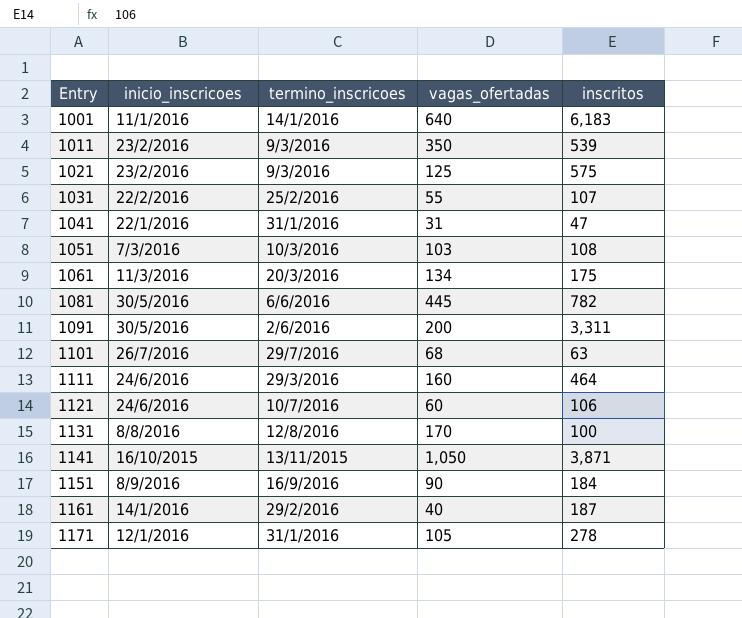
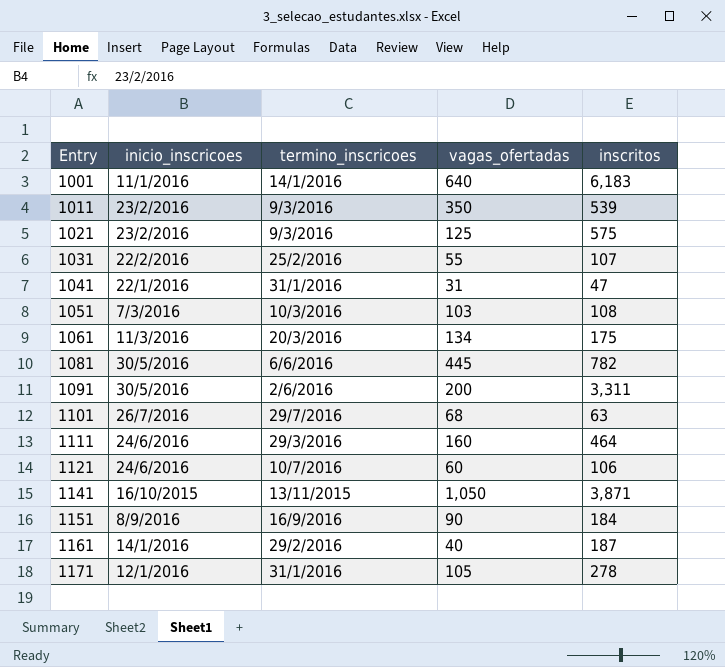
row 1131: 8/8/2016 | 12/8/2016 | 170 | 100 -> none

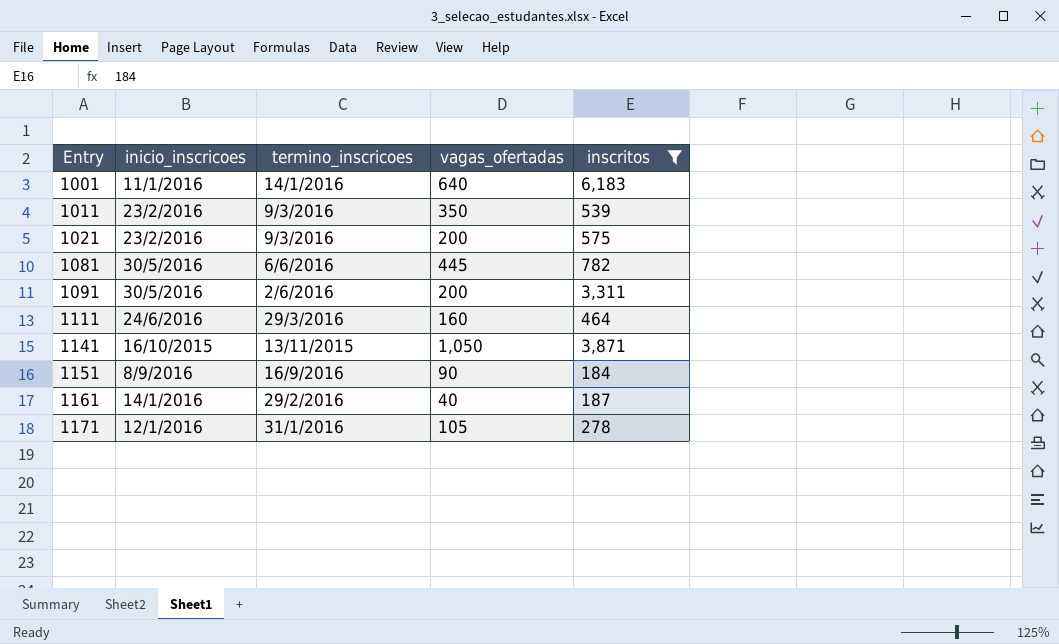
filter: none -> inscritos >= 184
1021 | vagas_ofertadas: 125 -> 200

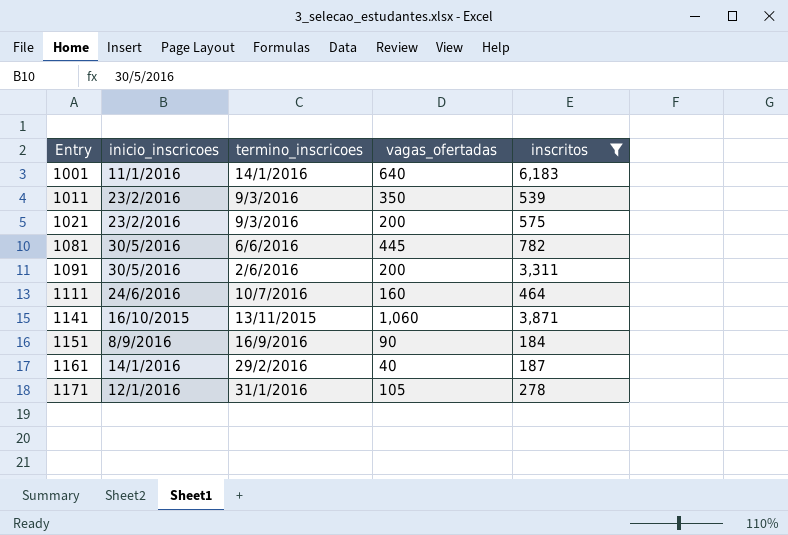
1111 | termino_inscricoes: 29/3/2016 -> 10/7/2016
1141 | vagas_ofertadas: 1,050 -> 1,060

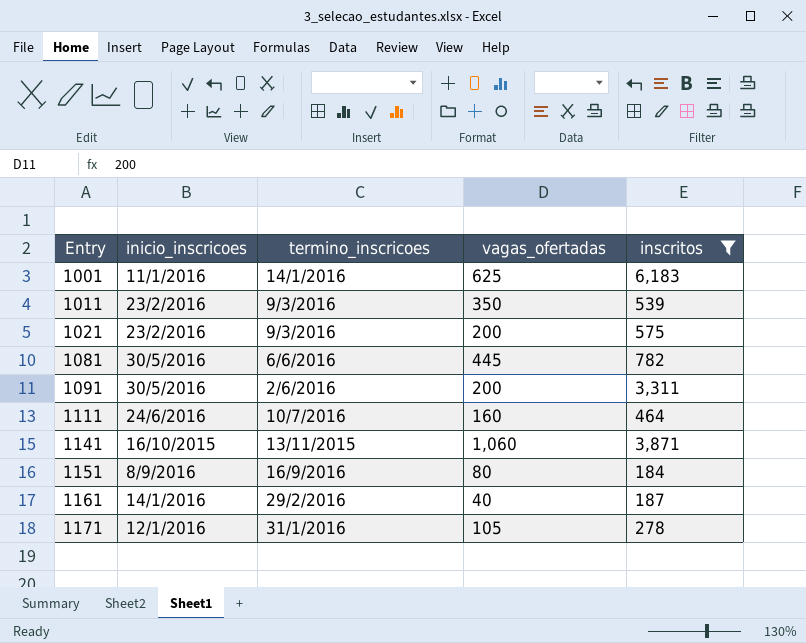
1001 | vagas_ofertadas: 640 -> 625
1151 | vagas_ofertadas: 90 -> 80

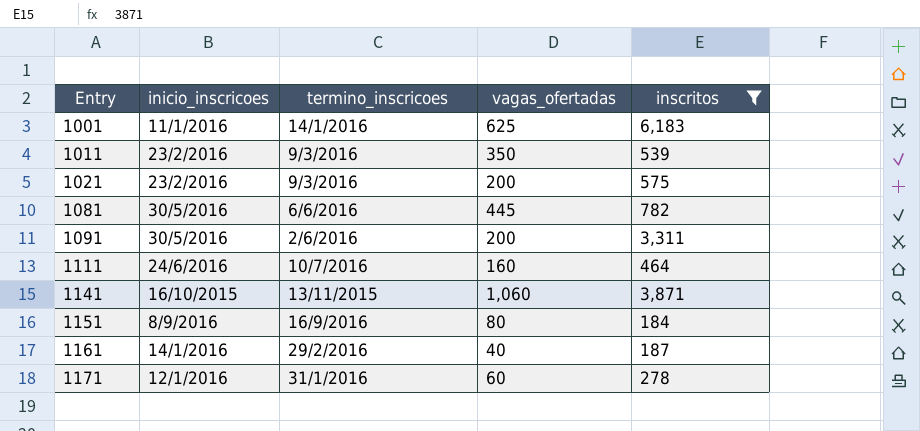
1171 | vagas_ofertadas: 105 -> 60

